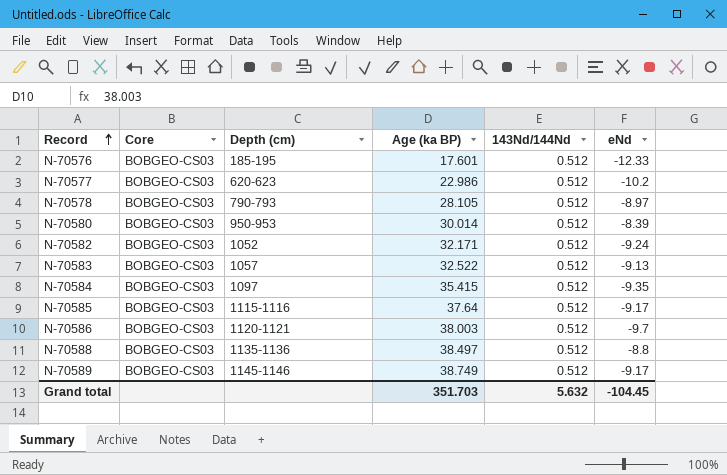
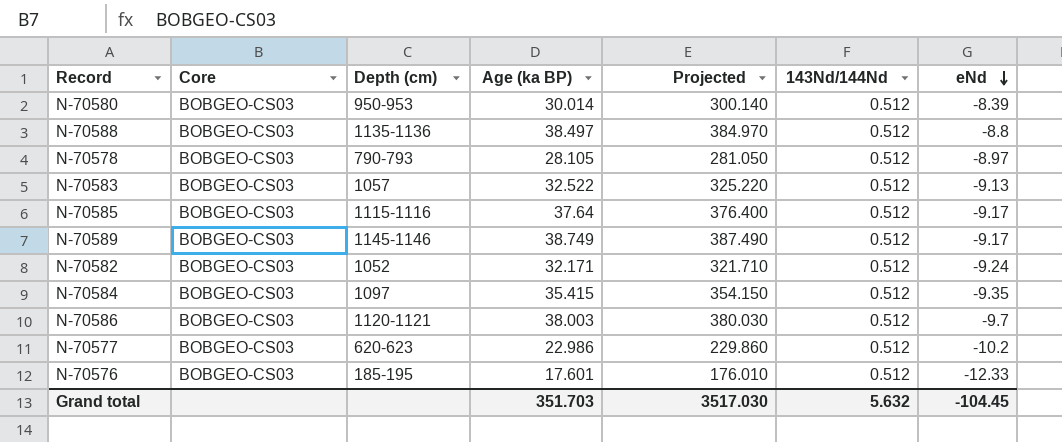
row order: Record ascending -> eNd descending
column Projected | formula: none -> [Age (ka BP)] * 10

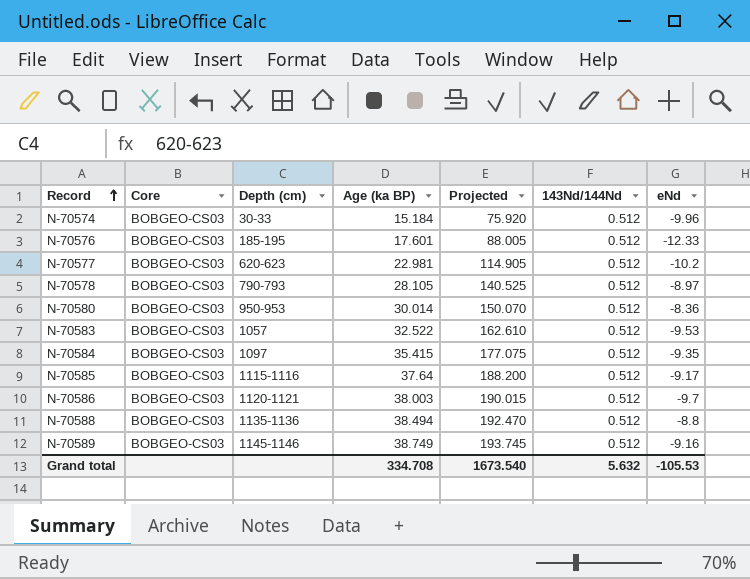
row order: eNd descending -> Record ascending
column Projected | formula: [Age (ka BP)] * 10 -> [Age (ka BP)] * 5
row N-70582: BOBGEO-CS03 | 1052 | 32.171 | 321.710 | 0.512 | -9.24 -> none
row N-70574: none -> BOBGEO-CS03 | 30-33 | 15.184 | 75.920 | 0.512 | -9.96
N-70577 | Age (ka BP): 22.986 -> 22.981
N-70580 | eNd: -8.39 -> -8.36
N-70583 | eNd: -9.13 -> -9.53
N-70588 | Age (ka BP): 38.497 -> 38.494
N-70589 | eNd: -9.17 -> -9.16
Grand total | Age (ka BP): 351.703 -> 334.708
Grand total | Projected: 3517.030 -> 1673.540
Grand total | eNd: -104.45 -> -105.53

